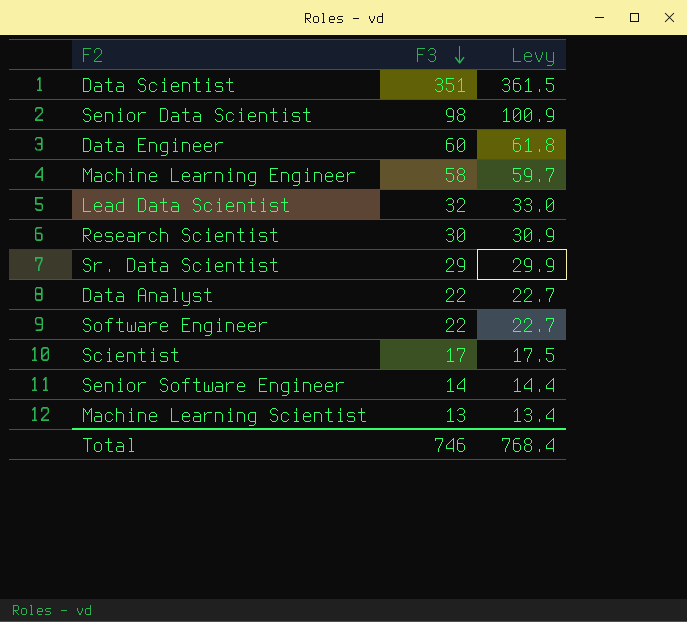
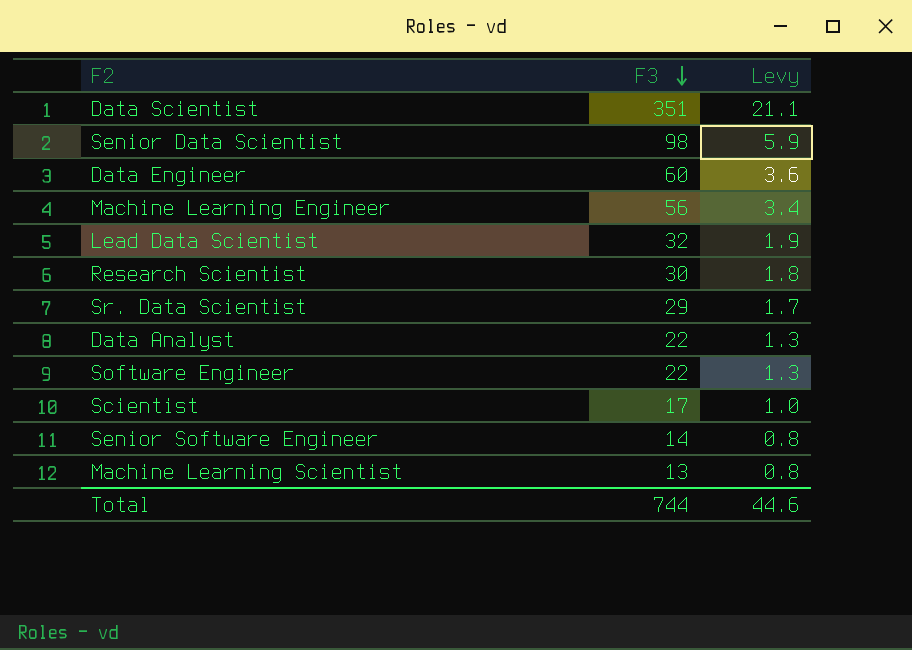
column Levy | formula: [F3] * 1.03 -> [F3] * 0.06
Machine Learning Engineer | F3: 58 -> 56
Total | F3: 746 -> 744
Total | Levy: 768.4 -> 44.6

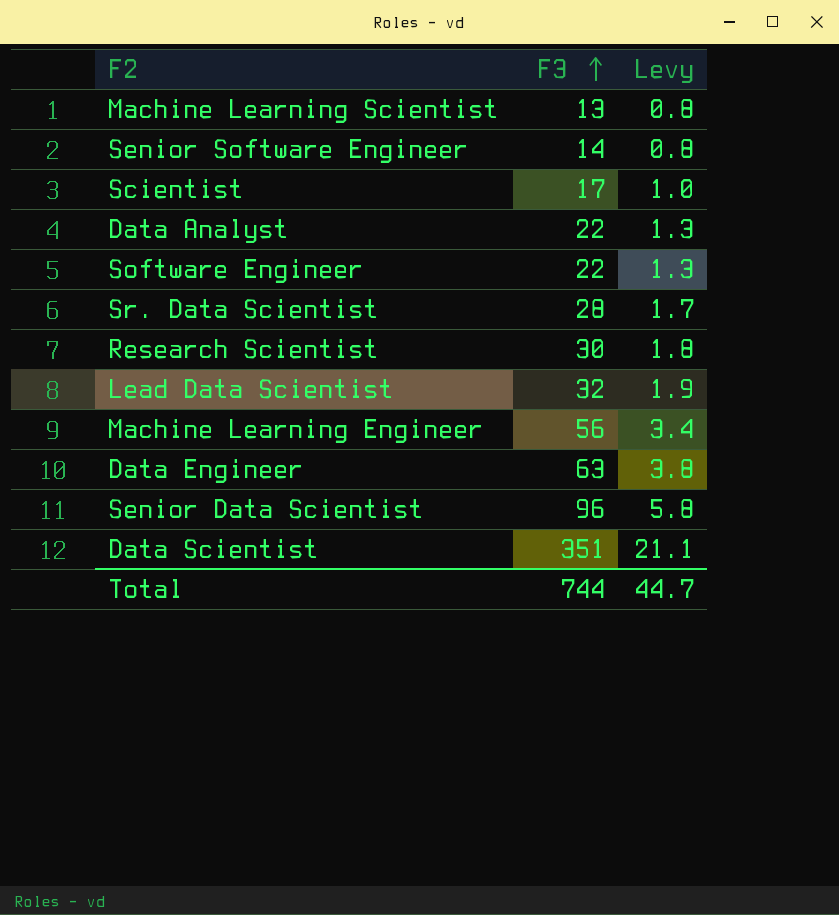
row order: F3 descending -> F3 ascending
Sr. Data Scientist | F3: 29 -> 28
Data Engineer | F3: 60 -> 63
Data Engineer | Levy: 3.6 -> 3.8
Senior Data Scientist | F3: 98 -> 96
Senior Data Scientist | Levy: 5.9 -> 5.8
Total | Levy: 44.6 -> 44.7

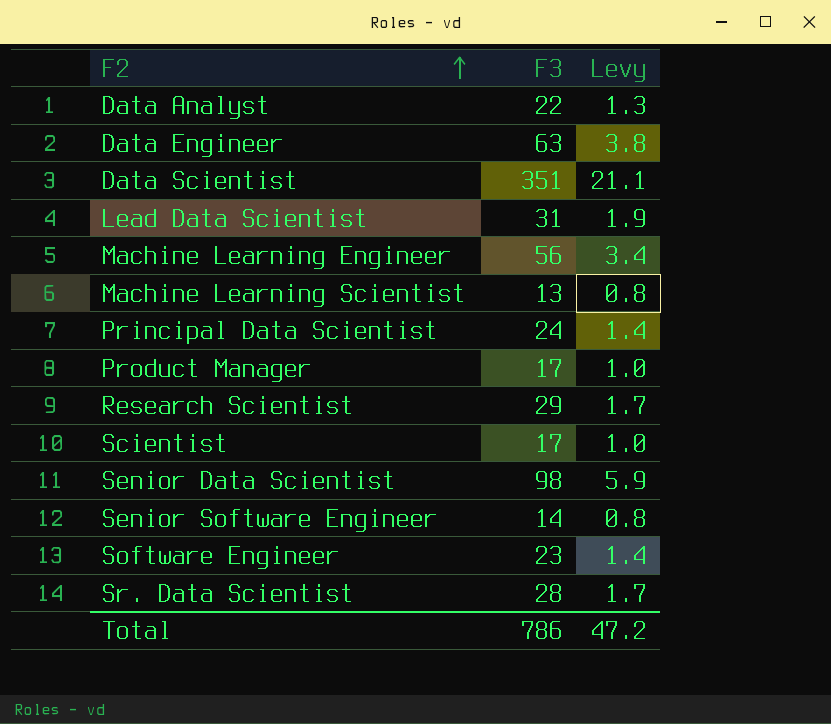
row order: F3 ascending -> F2 ascending
Lead Data Scientist | F3: 32 -> 31
row Principal Data Scientist: none -> 24 | 1.4
row Product Manager: none -> 17 | 1.0
Research Scientist | F3: 30 -> 29
Research Scientist | Levy: 1.8 -> 1.7
Senior Data Scientist | F3: 96 -> 98
Senior Data Scientist | Levy: 5.8 -> 5.9
Software Engineer | F3: 22 -> 23
Software Engineer | Levy: 1.3 -> 1.4
Total | F3: 744 -> 786
Total | Levy: 44.7 -> 47.2

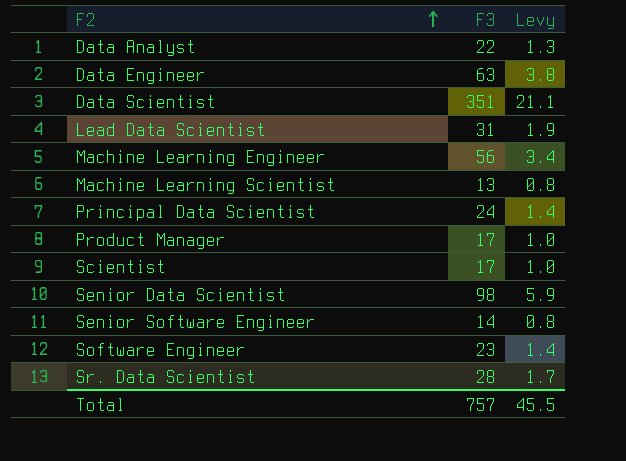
row Research Scientist: 29 | 1.7 -> none
Total | F3: 786 -> 757
Total | Levy: 47.2 -> 45.5

